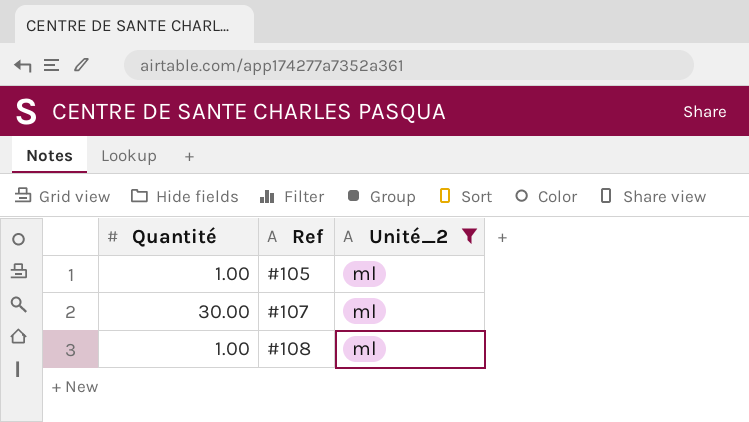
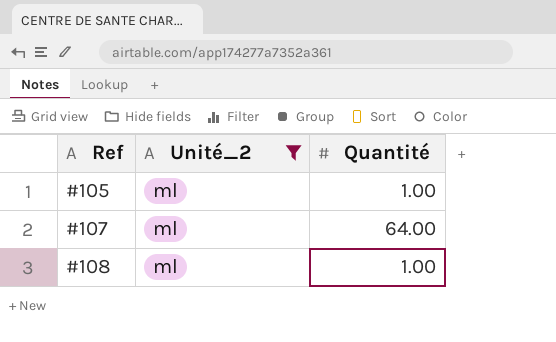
column Quantité | position: 1 -> 3
#107 | Quantité: 30.00 -> 64.00

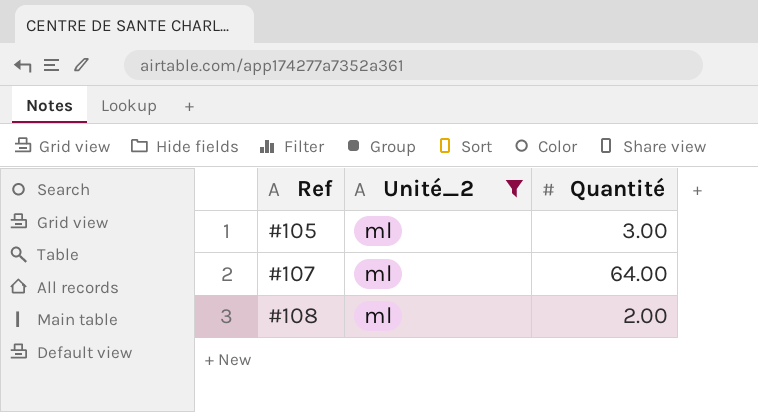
#105 | Quantité: 1.00 -> 3.00
#108 | Quantité: 1.00 -> 2.00

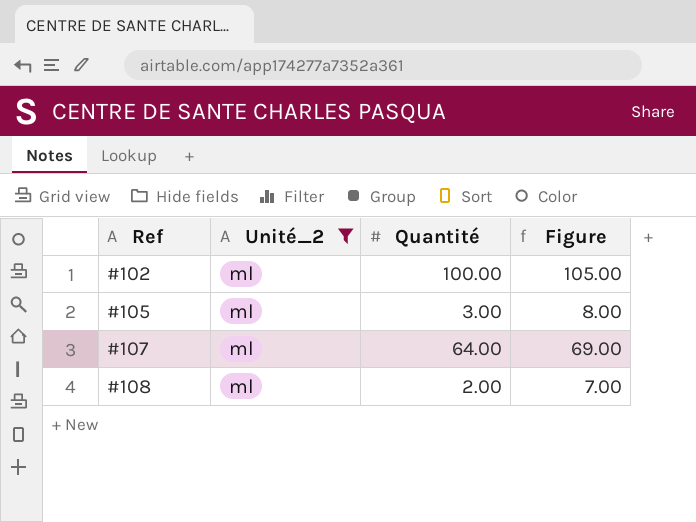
column Figure | formula: none -> [Quantité] + 5
row #102: none -> ml | 100.00 | 105.00

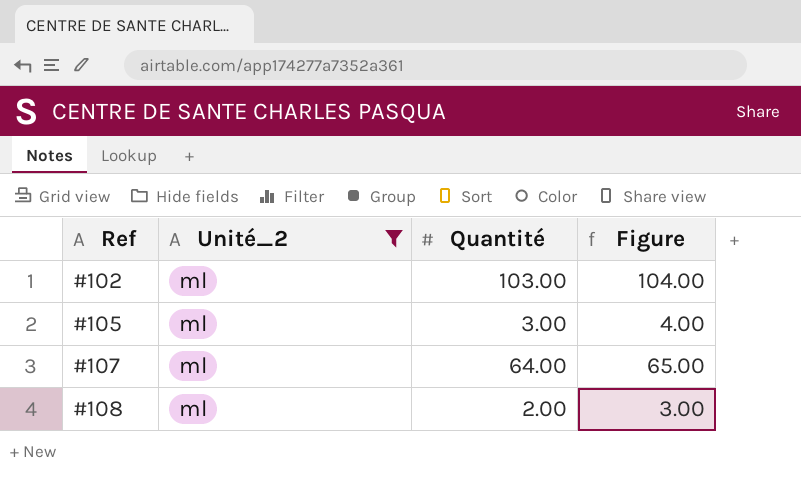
column Figure | formula: [Quantité] + 5 -> [Quantité] + 1
#102 | Quantité: 100.00 -> 103.00

